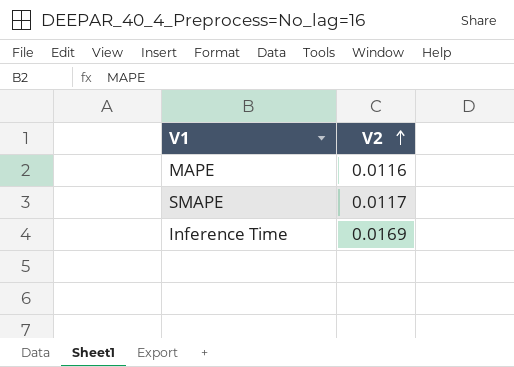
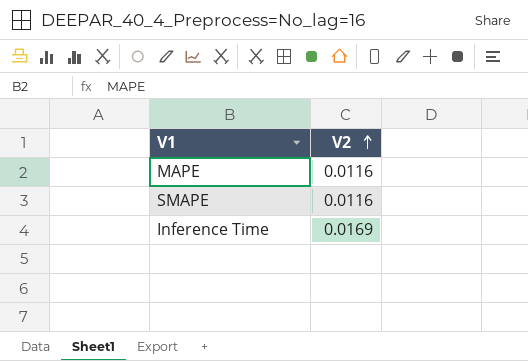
SMAPE | V2: 0.0117 -> 0.0116

